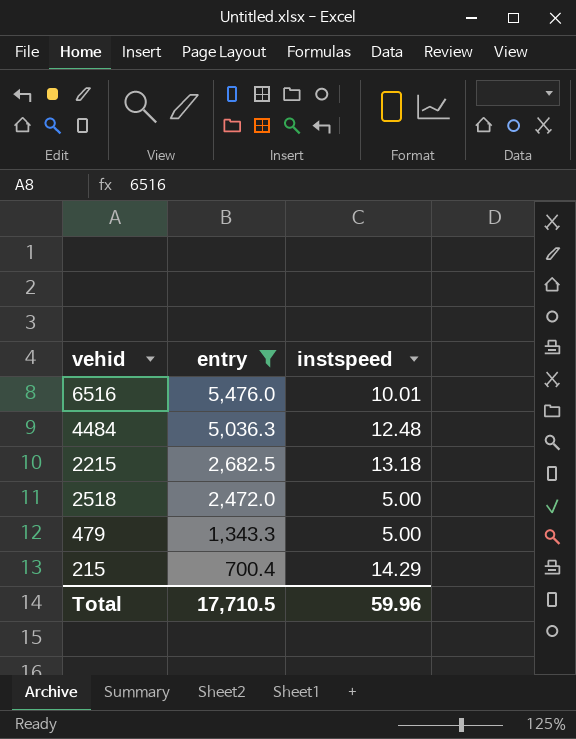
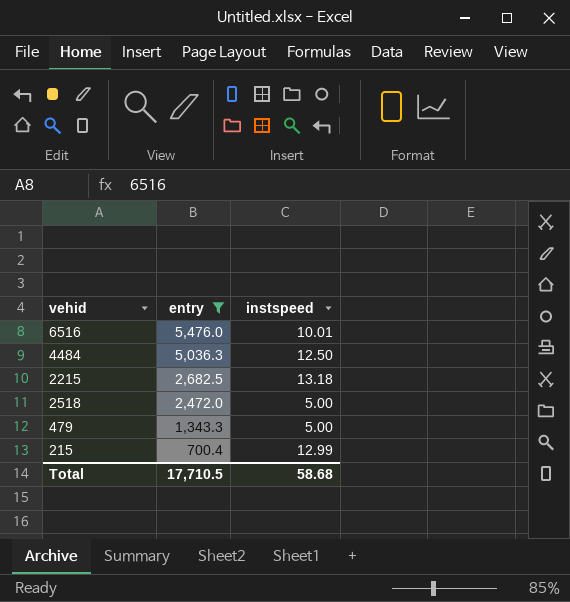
4484 | instspeed: 12.48 -> 12.50
215 | instspeed: 14.29 -> 12.99
Total | instspeed: 59.96 -> 58.68

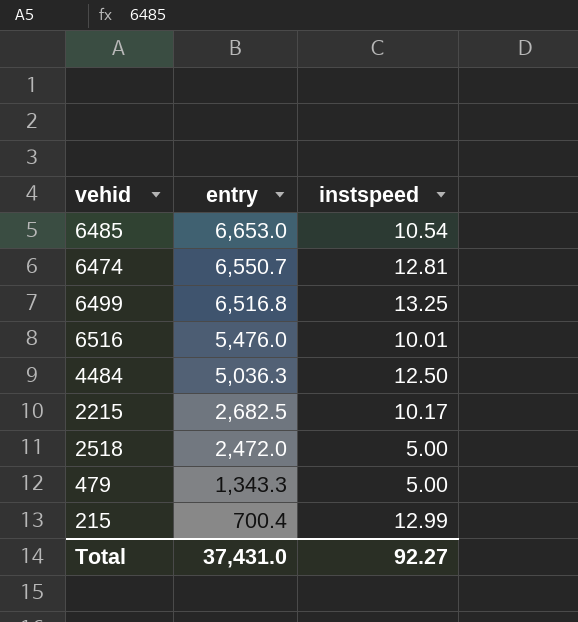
filter: entry <= 5,476.0 -> none
2215 | instspeed: 13.18 -> 10.17
Total | entry: 17,710.5 -> 37,431.0
Total | instspeed: 58.68 -> 92.27

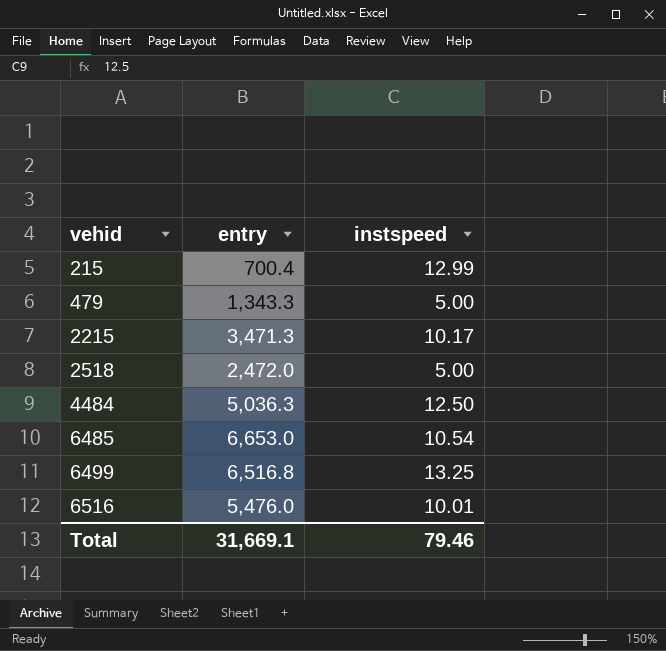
row order: entry descending -> vehid ascending
row 6474: 6,550.7 | 12.81 -> none
2215 | entry: 2,682.5 -> 3,471.3
Total | entry: 37,431.0 -> 31,669.1
Total | instspeed: 92.27 -> 79.46

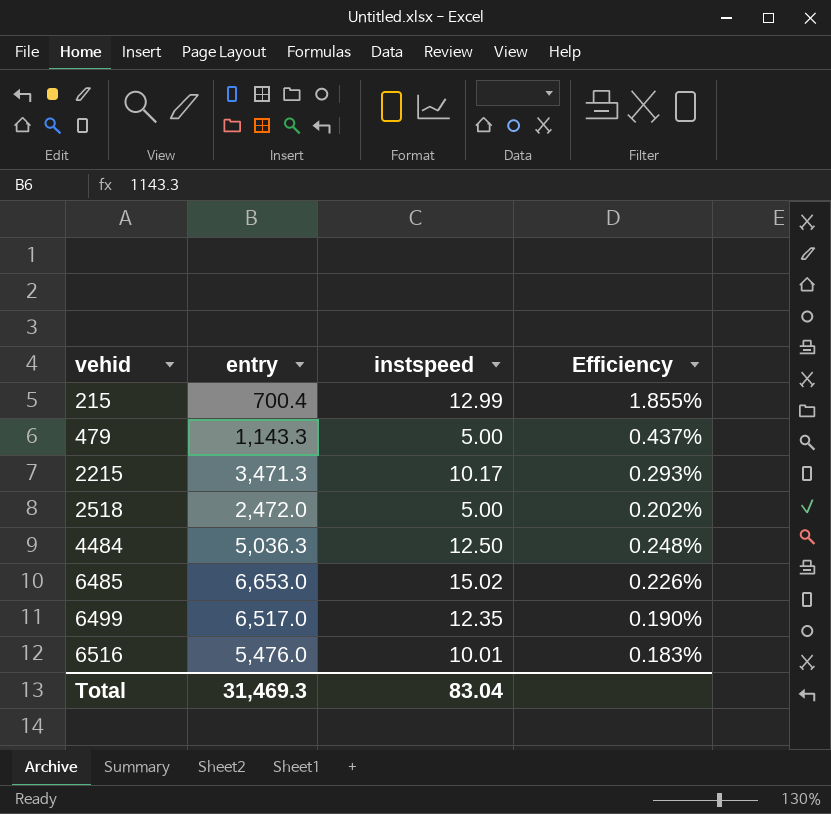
column Efficiency | formula: none -> [instspeed] / [entry]
479 | entry: 1,343.3 -> 1,143.3
6485 | instspeed: 10.54 -> 15.02
6499 | entry: 6,516.8 -> 6,517.0
6499 | instspeed: 13.25 -> 12.35
Total | entry: 31,669.1 -> 31,469.3
Total | instspeed: 79.46 -> 83.04

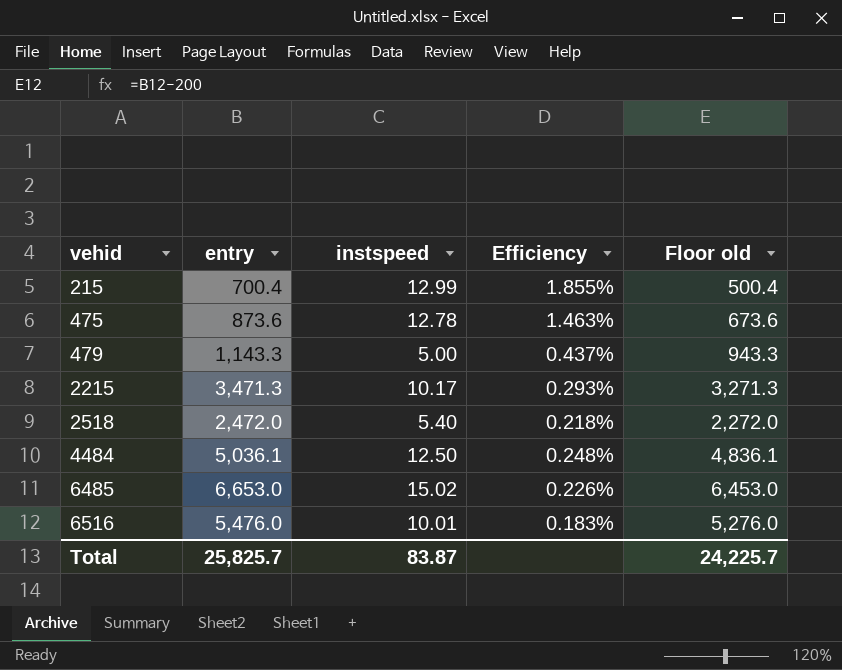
column Floor old | formula: none -> [entry] - 200
row 6499: 6,517.0 | 12.35 | 0.190% -> none
row 475: none -> 873.6 | 12.78 | 1.463% | 673.6
2518 | instspeed: 5.00 -> 5.40
2518 | Efficiency: 0.202% -> 0.218%
4484 | entry: 5,036.3 -> 5,036.1
Total | entry: 31,469.3 -> 25,825.7
Total | instspeed: 83.04 -> 83.87

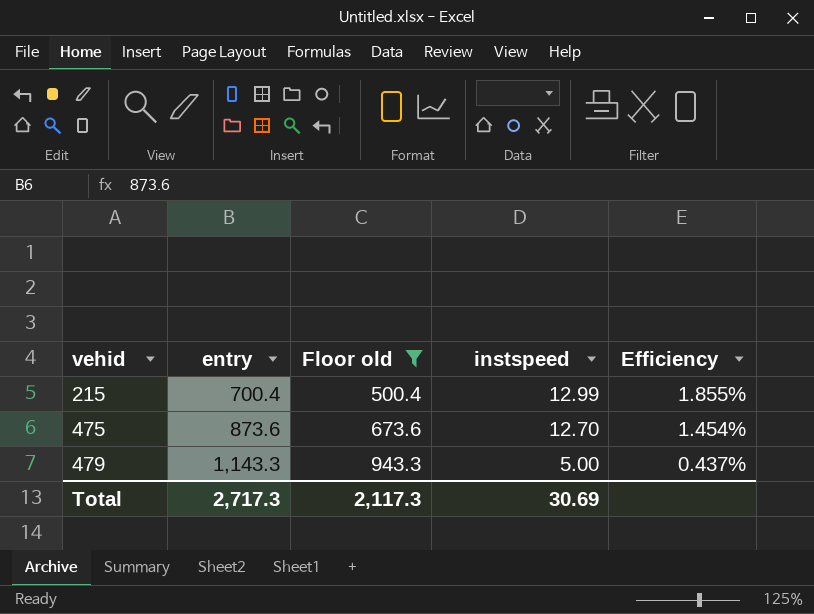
filter: none -> Floor old <= 943.3
column Floor old | position: 5 -> 3
475 | instspeed: 12.78 -> 12.70
475 | Efficiency: 1.463% -> 1.454%
Total | entry: 25,825.7 -> 2,717.3
Total | Floor old: 24,225.7 -> 2,117.3
Total | instspeed: 83.87 -> 30.69

